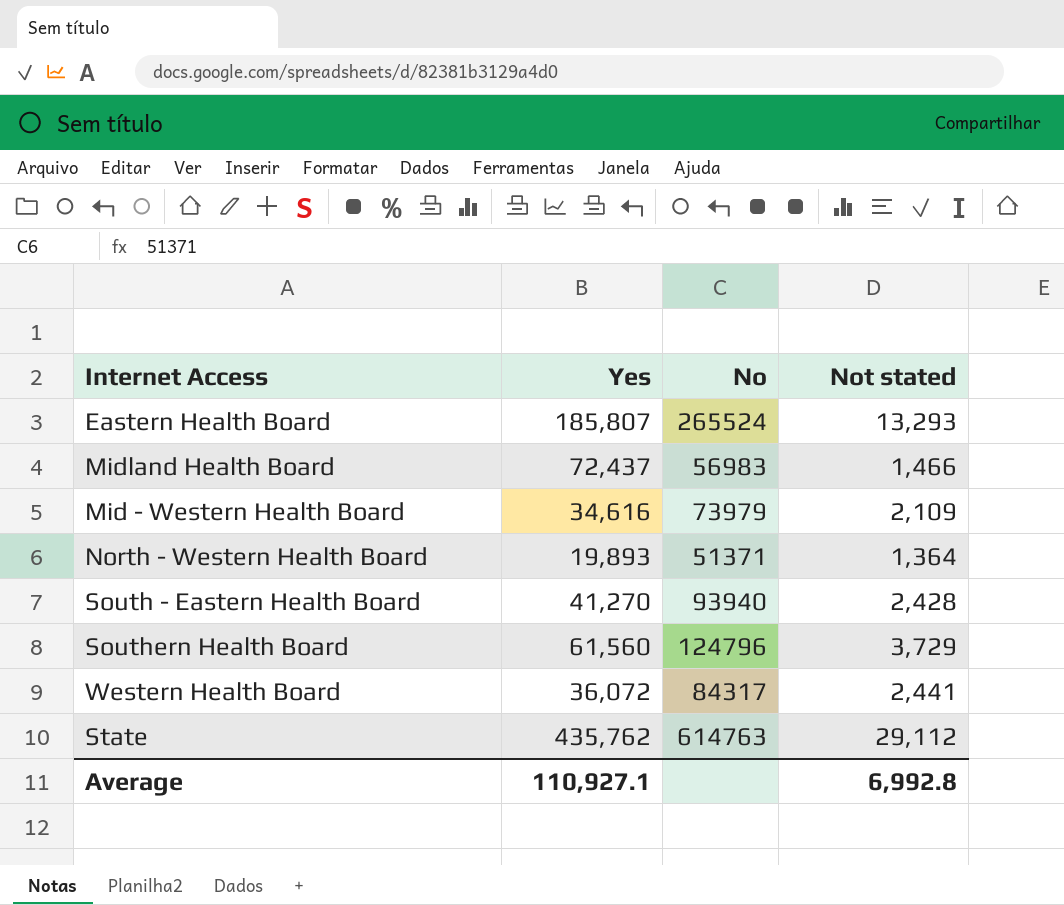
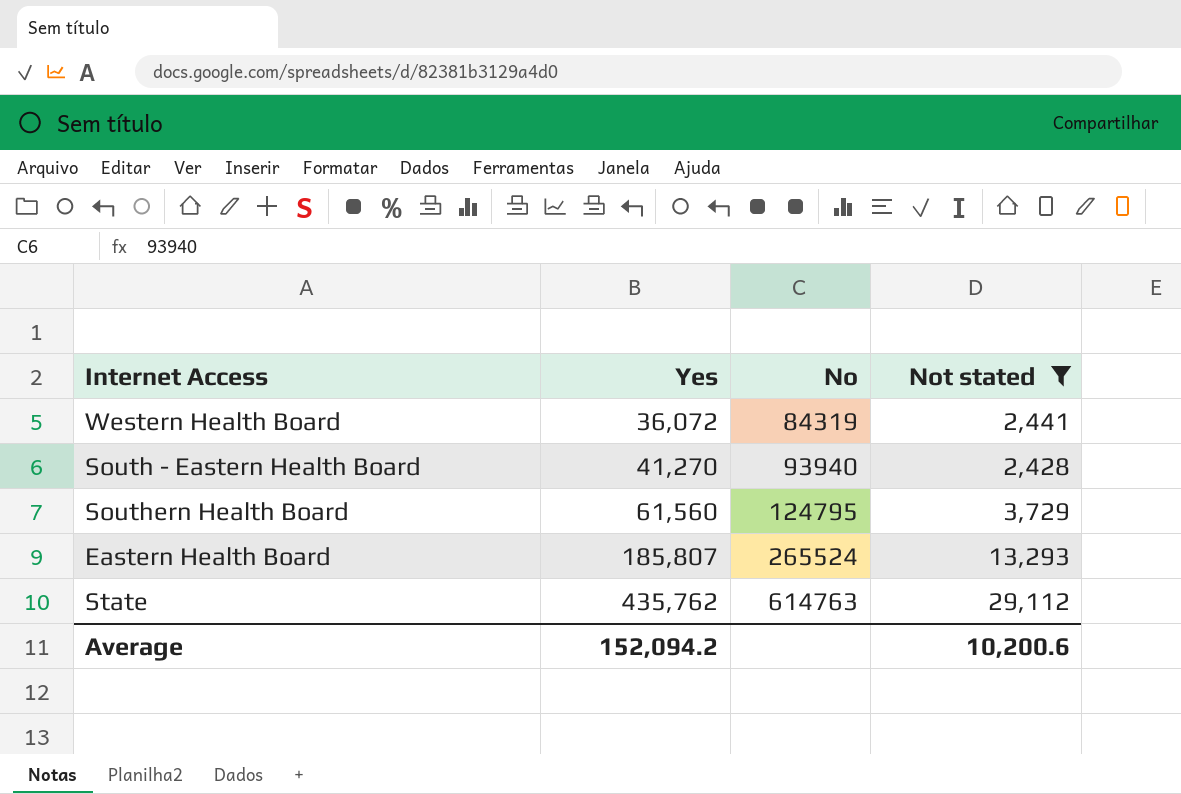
filter: none -> Not stated >= 2,428
row order: none -> Yes ascending
Western Health Board | No: 84317 -> 84319
Southern Health Board | No: 124796 -> 124795
Average | Yes: 110,927.1 -> 152,094.2
Average | Not stated: 6,992.8 -> 10,200.6

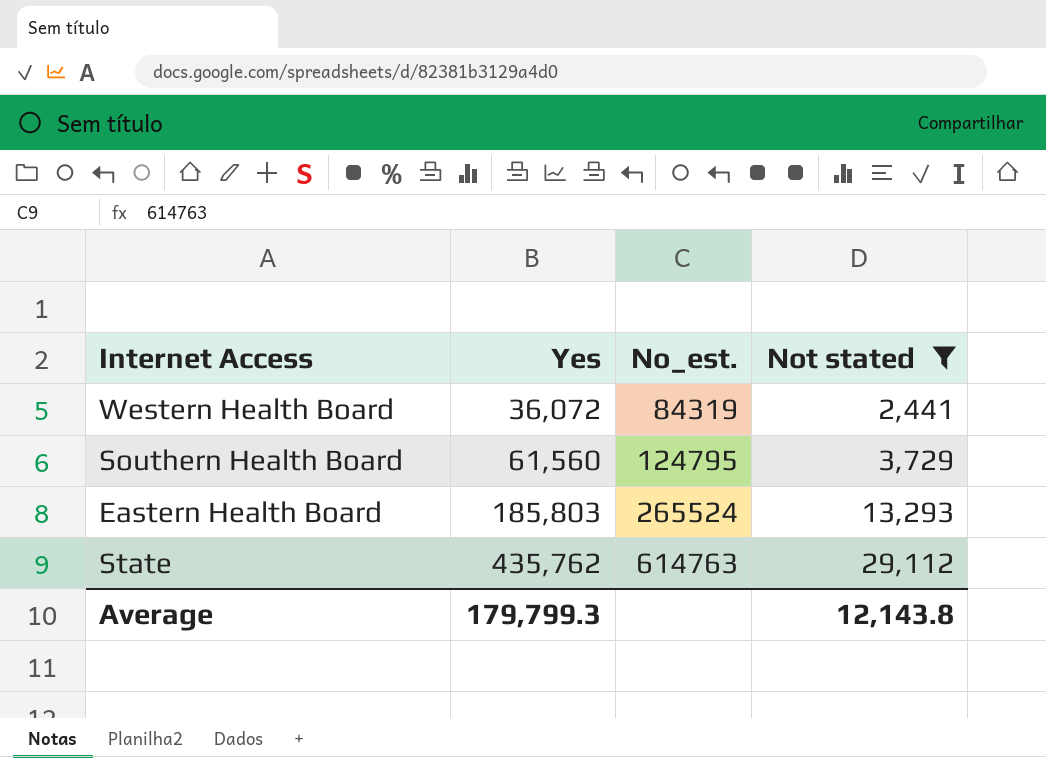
column name: No -> No_est.
row South - Eastern Health Board: 41,270 | 93940 | 2,428 -> none
Eastern Health Board | Yes: 185,807 -> 185,803
Average | Yes: 152,094.2 -> 179,799.3
Average | Not stated: 10,200.6 -> 12,143.8

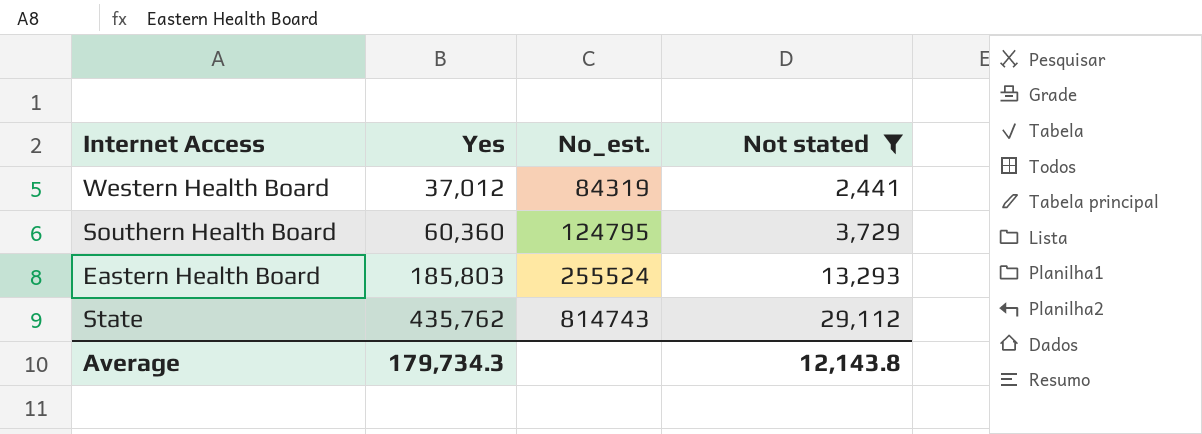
Western Health Board | Yes: 36,072 -> 37,012
Southern Health Board | Yes: 61,560 -> 60,360
Eastern Health Board | No_est.: 265524 -> 255524
State | No_est.: 614763 -> 814743
Average | Yes: 179,799.3 -> 179,734.3

